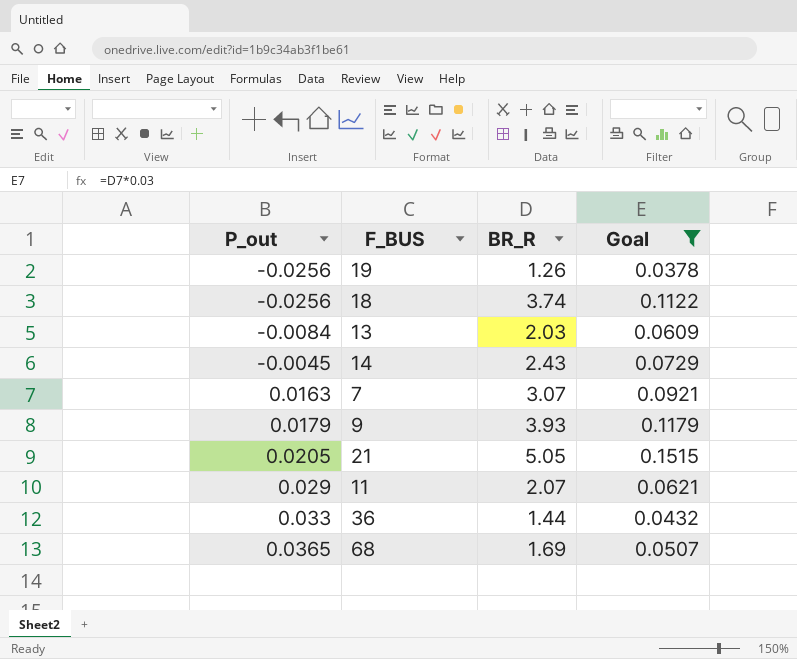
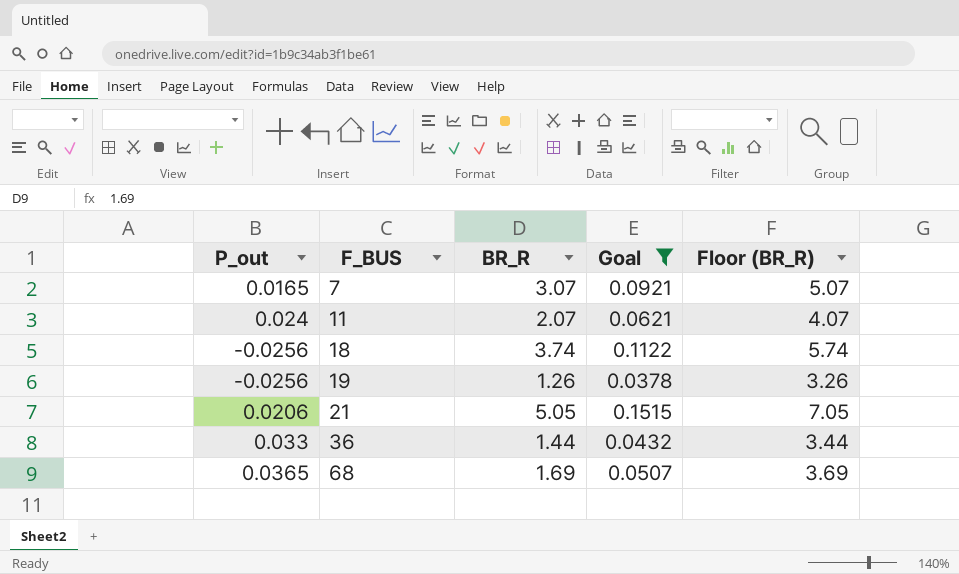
row order: P_out ascending -> F_BUS ascending
column Floor (BR_R) | formula: none -> [BR_R] + 2
row 13: -0.0084 | 2.03 | 0.0609 -> none
row 14: -0.0045 | 2.43 | 0.0729 -> none
row 9: 0.0179 | 3.93 | 0.1179 -> none
7 | P_out: 0.0163 -> 0.0165
11 | P_out: 0.029 -> 0.024
21 | P_out: 0.0205 -> 0.0206

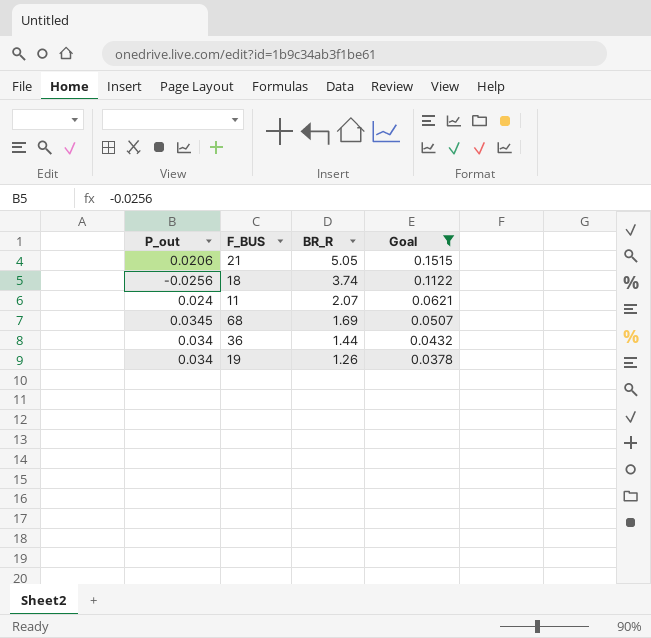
row order: F_BUS ascending -> BR_R descending
column Floor (BR_R) | formula: [BR_R] + 2 -> none
row 7: 0.0165 | 3.07 | 0.0921 | 5.07 -> none
68 | P_out: 0.0365 -> 0.0345
36 | P_out: 0.033 -> 0.034
19 | P_out: -0.0256 -> 0.034

